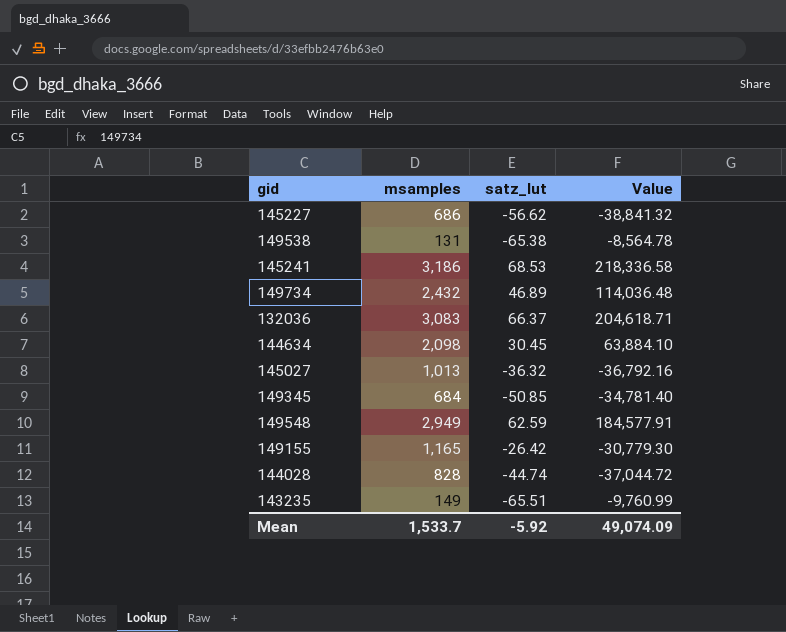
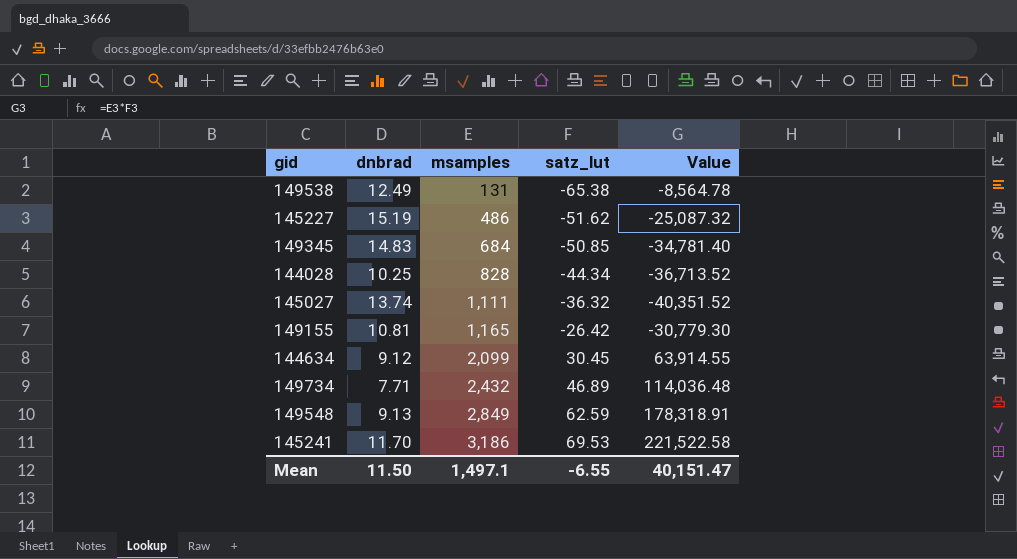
row order: none -> msamples ascending
column dnbrad | position: none -> 2
row 132036: 3,083 | 66.37 | 204,618.71 -> none
row 143235: 149 | -65.51 | -9,760.99 -> none
145227 | msamples: 686 -> 486
145227 | satz_lut: -56.62 -> -51.62
145227 | Value: -38,841.32 -> -25,087.32
144028 | satz_lut: -44.74 -> -44.34
144028 | Value: -37,044.72 -> -36,713.52
145027 | msamples: 1,013 -> 1,111
145027 | Value: -36,792.16 -> -40,351.52
144634 | msamples: 2,098 -> 2,099
144634 | Value: 63,884.10 -> 63,914.55
149548 | msamples: 2,949 -> 2,849
149548 | Value: 184,577.91 -> 178,318.91
145241 | satz_lut: 68.53 -> 69.53
145241 | Value: 218,336.58 -> 221,522.58
Mean | msamples: 1,533.7 -> 1,497.1
Mean | satz_lut: -5.92 -> -6.55
Mean | Value: 49,074.09 -> 40,151.47

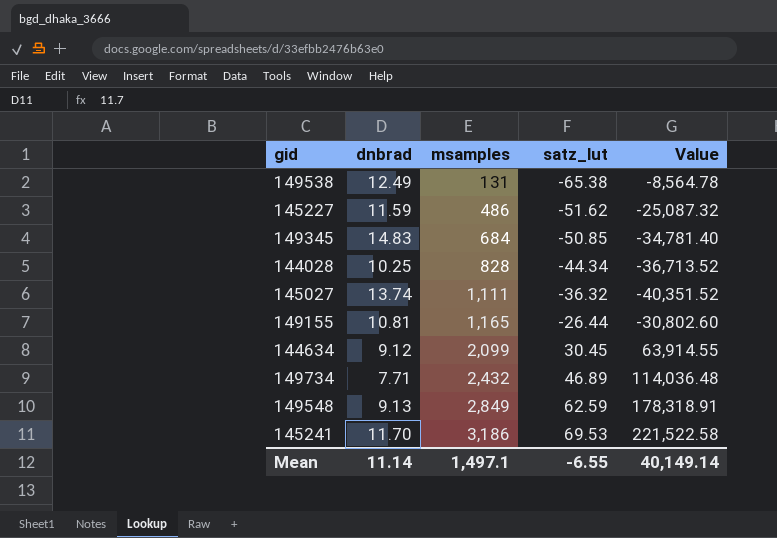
145227 | dnbrad: 15.19 -> 11.59
149155 | satz_lut: -26.42 -> -26.44
149155 | Value: -30,779.30 -> -30,802.60
Mean | dnbrad: 11.50 -> 11.14
Mean | Value: 40,151.47 -> 40,149.14

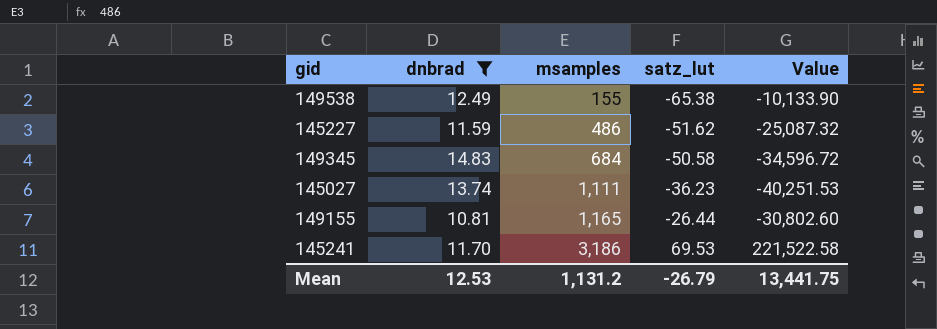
filter: none -> dnbrad >= 10.81
149538 | msamples: 131 -> 155
149538 | Value: -8,564.78 -> -10,133.90
149345 | satz_lut: -50.85 -> -50.58
149345 | Value: -34,781.40 -> -34,596.72
145027 | satz_lut: -36.32 -> -36.23
145027 | Value: -40,351.52 -> -40,251.53
Mean | dnbrad: 11.14 -> 12.53
Mean | msamples: 1,497.1 -> 1,131.2
Mean | satz_lut: -6.55 -> -26.79
Mean | Value: 40,149.14 -> 13,441.75

